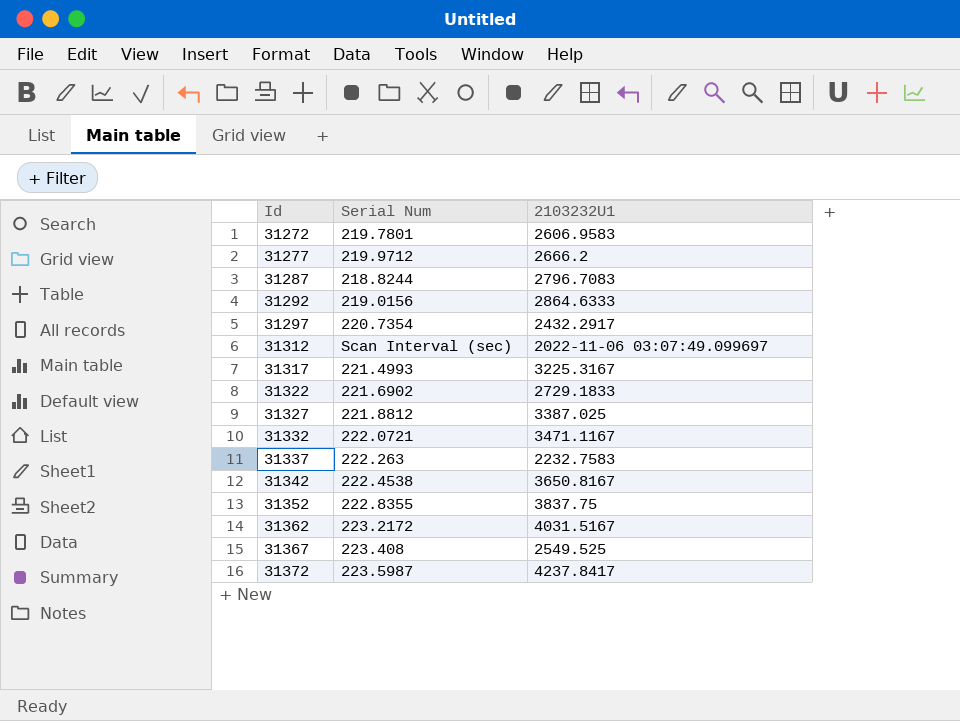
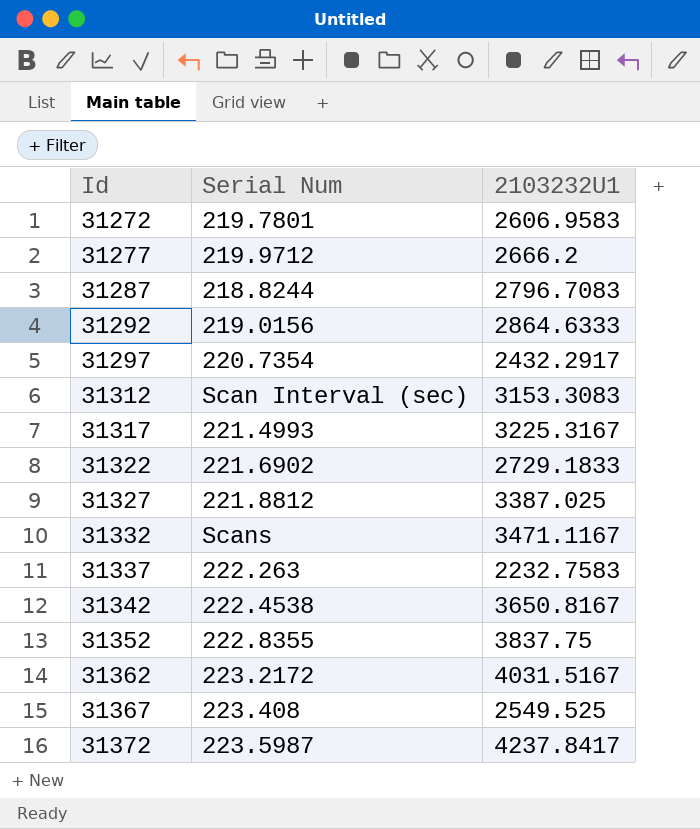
31312 | 2103232U1: 2022-11-06 03:07:49.099697 -> 3153.3083
31332 | Serial Num: 222.0721 -> Scans

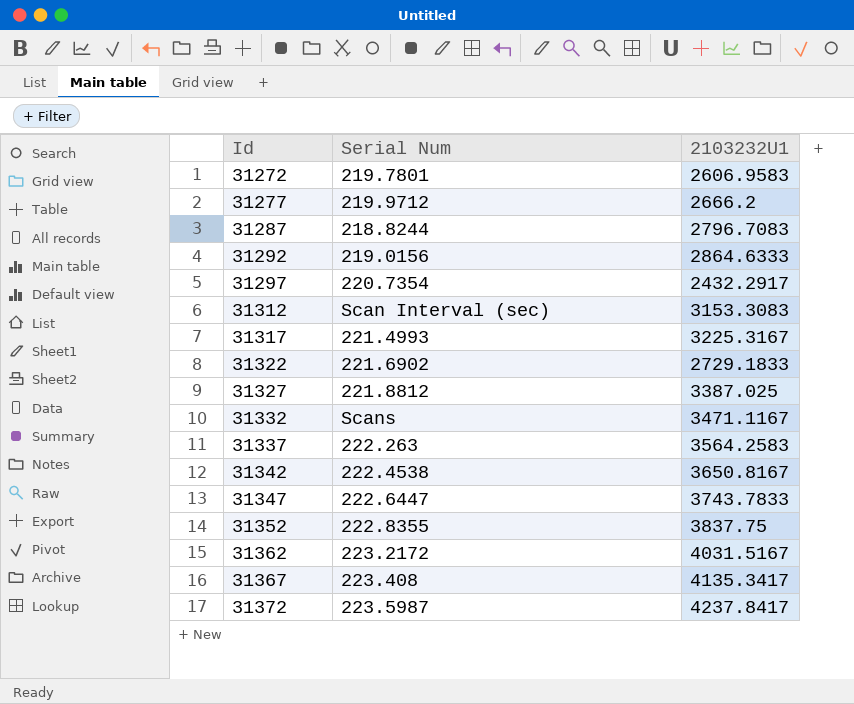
31337 | 2103232U1: 2232.7583 -> 3564.2583
row 31347: none -> 222.6447 | 3743.7833
31367 | 2103232U1: 2549.525 -> 4135.3417

